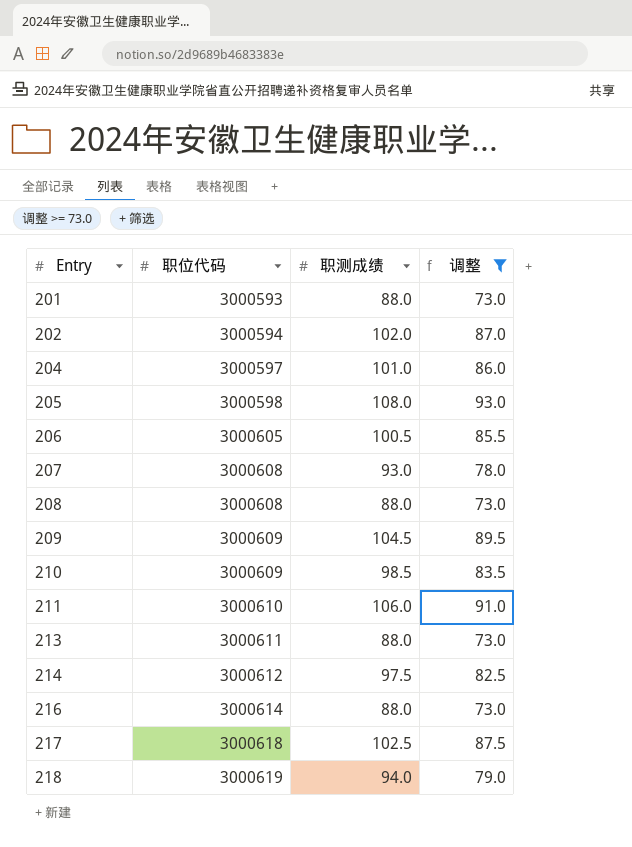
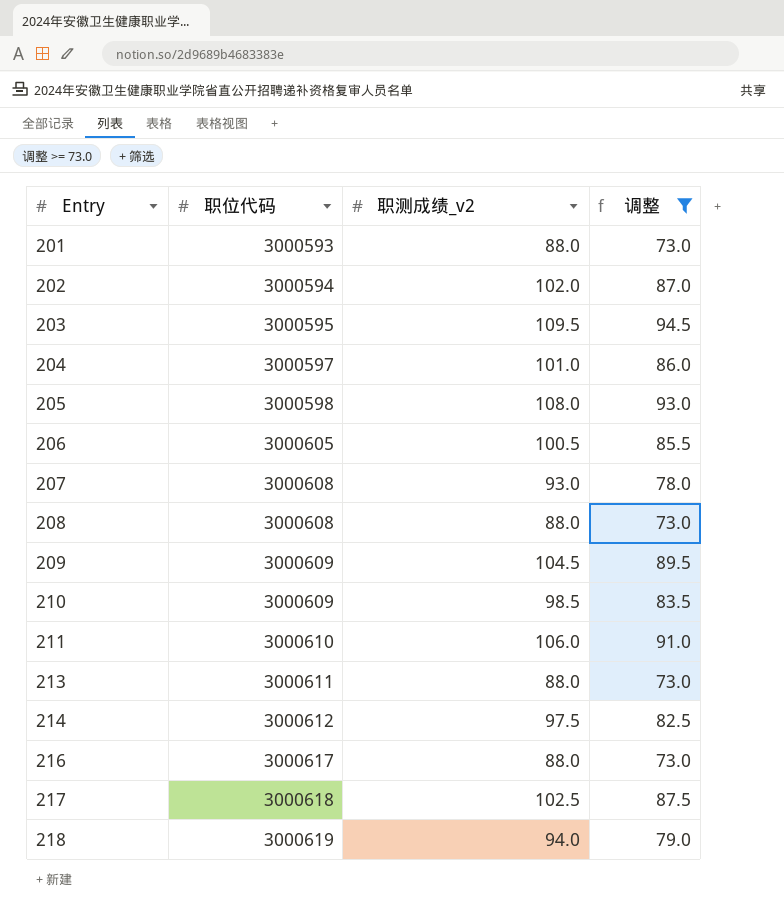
column name: 职测成绩 -> 职测成绩_v2
row 203: none -> 3000595 | 109.5 | 94.5
216 | 职位代码: 3000614 -> 3000617

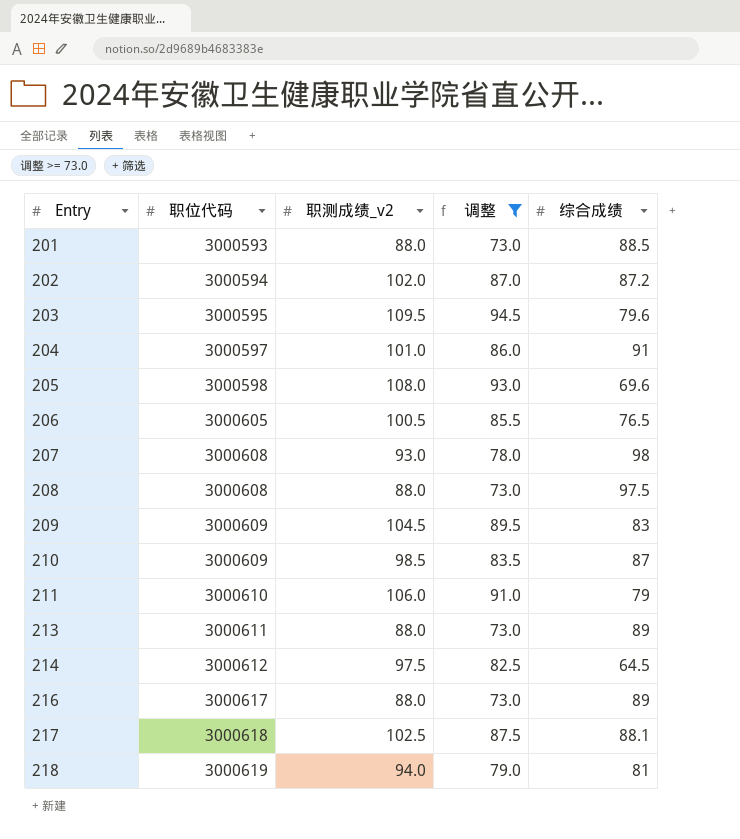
column 综合成绩 | position: none -> 5

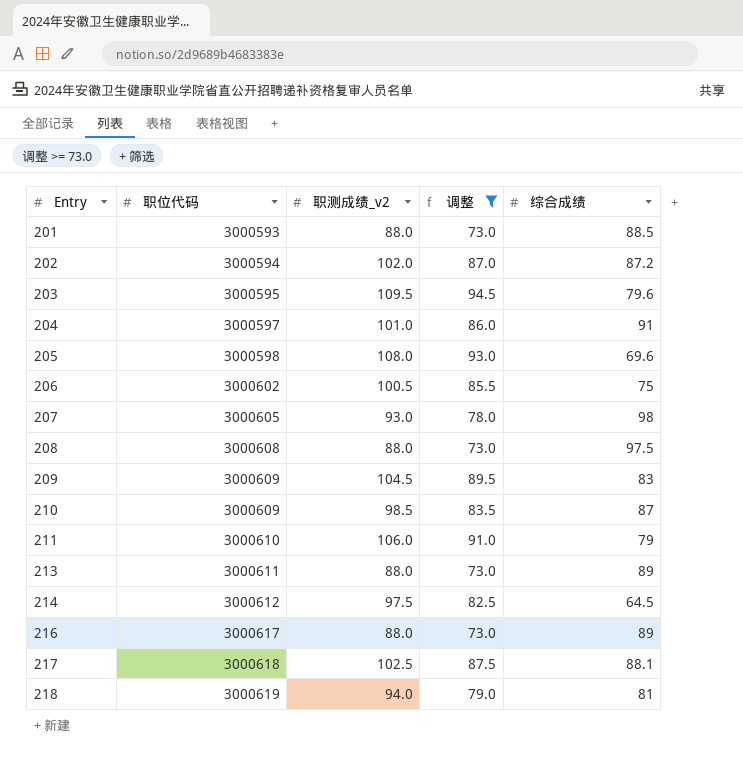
206 | 职位代码: 3000605 -> 3000602
206 | 综合成绩: 76.5 -> 75
207 | 职位代码: 3000608 -> 3000605

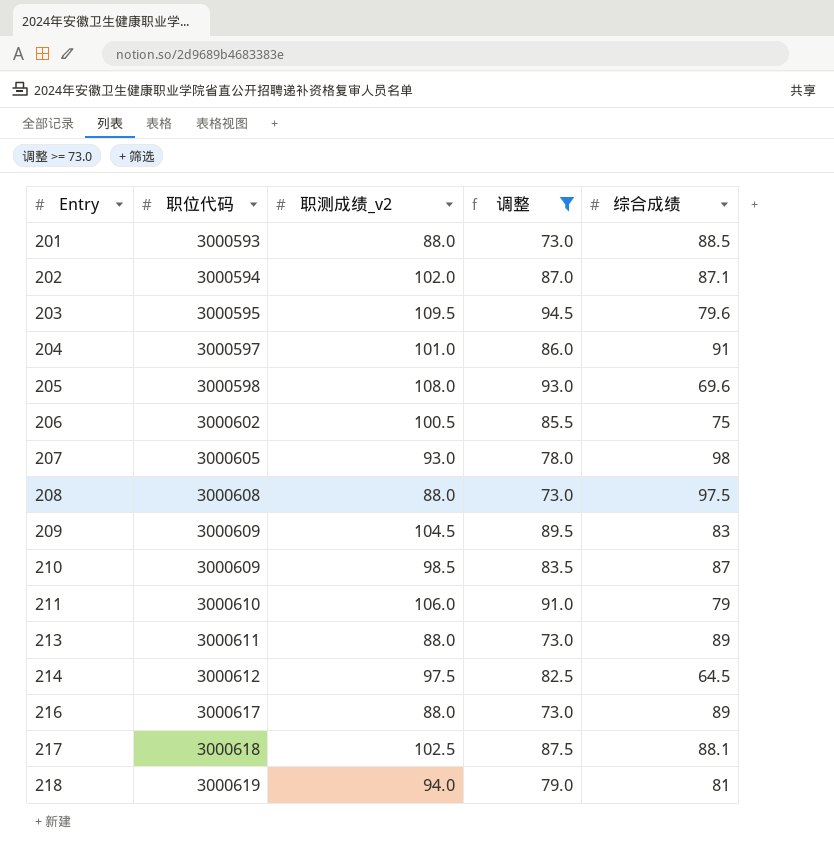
202 | 综合成绩: 87.2 -> 87.1

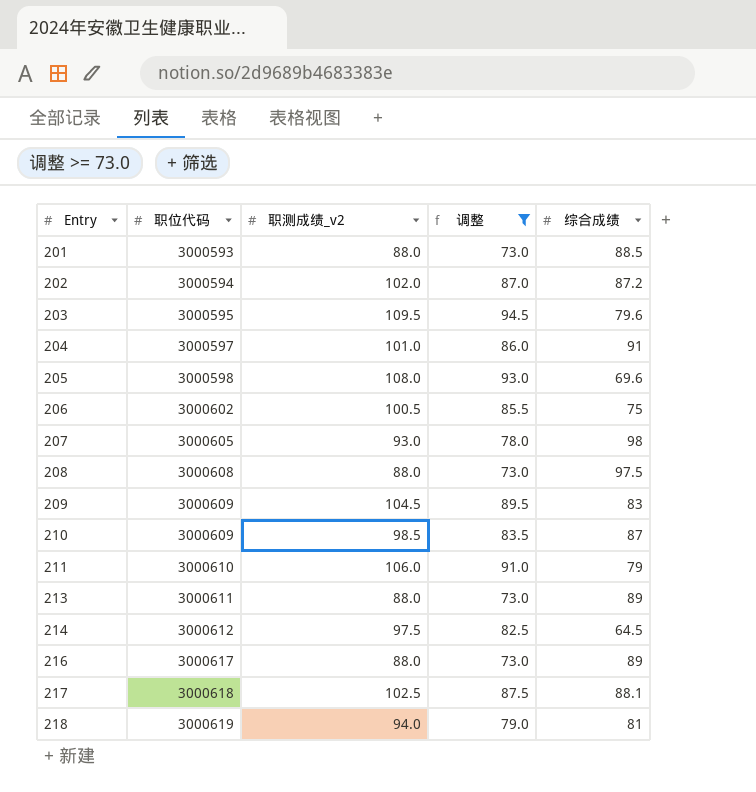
202 | 综合成绩: 87.1 -> 87.2

